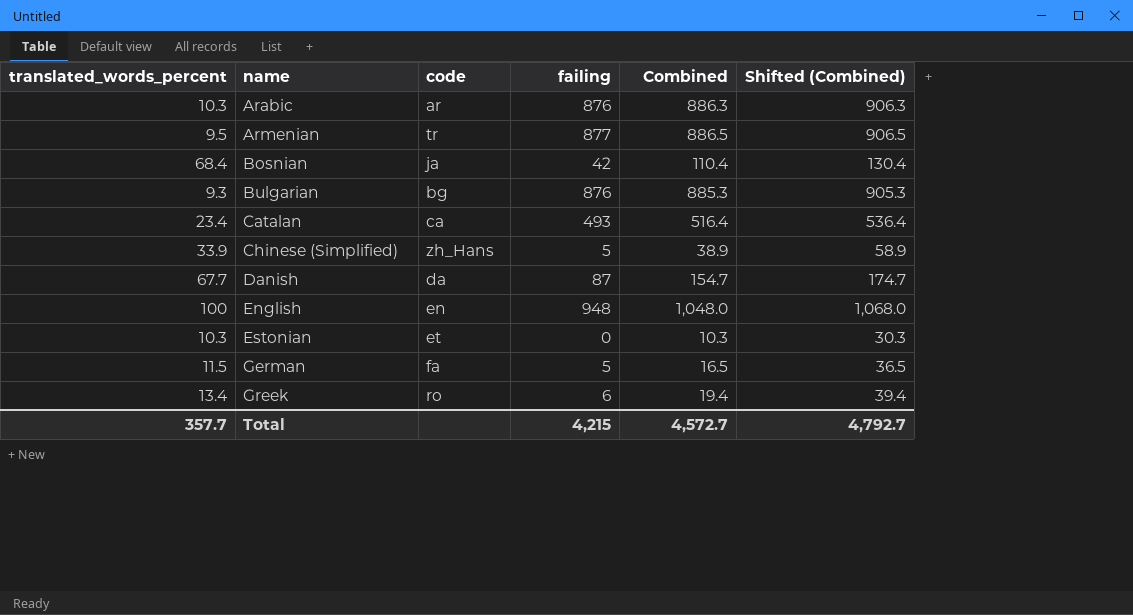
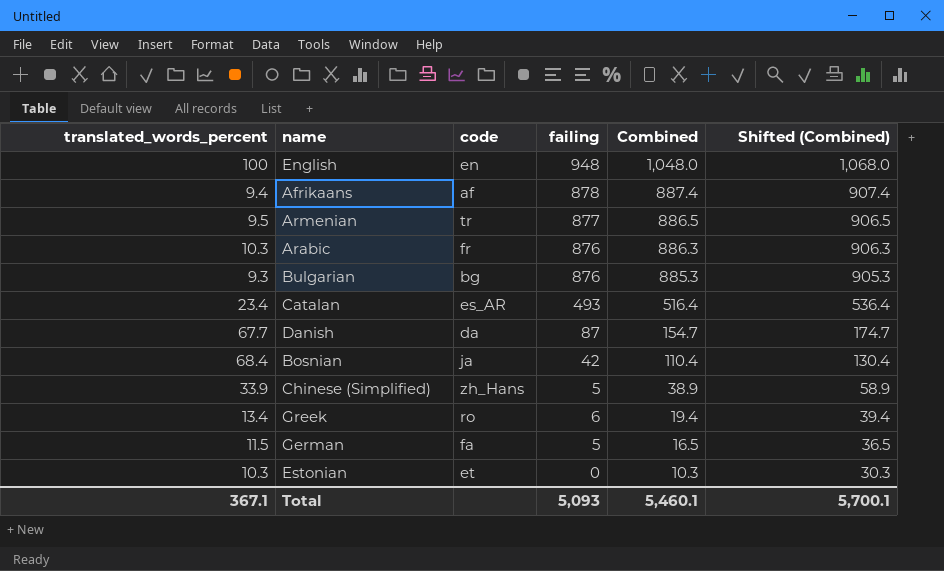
row order: name ascending -> Combined descending
row Afrikaans: none -> 9.4 | af | 878 | 887.4 | 907.4
Arabic | code: ar -> fr
Catalan | code: ca -> es_AR
Total | translated_words_percent: 357.7 -> 367.1
Total | failing: 4,215 -> 5,093
Total | Combined: 4,572.7 -> 5,460.1
Total | Shifted (Combined): 4,792.7 -> 5,700.1

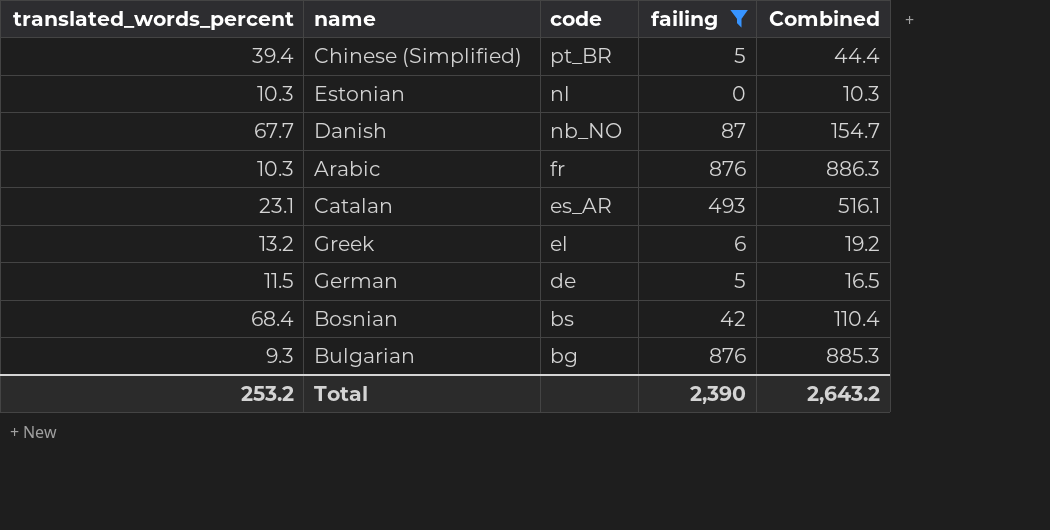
filter: none -> failing <= 876
row order: Combined descending -> code descending
column Shifted (Combined) | formula: [Combined] + 20 -> none
Chinese (Simplified) | translated_words_percent: 33.9 -> 39.4
Chinese (Simplified) | code: zh_Hans -> pt_BR
Chinese (Simplified) | Combined: 38.9 -> 44.4
Estonian | code: et -> nl
Danish | code: da -> nb_NO
Catalan | translated_words_percent: 23.4 -> 23.1
Catalan | Combined: 516.4 -> 516.1
Greek | translated_words_percent: 13.4 -> 13.2
Greek | code: ro -> el
Greek | Combined: 19.4 -> 19.2
German | code: fa -> de
Bosnian | code: ja -> bs
Total | translated_words_percent: 367.1 -> 253.2
Total | failing: 5,093 -> 2,390
Total | Combined: 5,460.1 -> 2,643.2

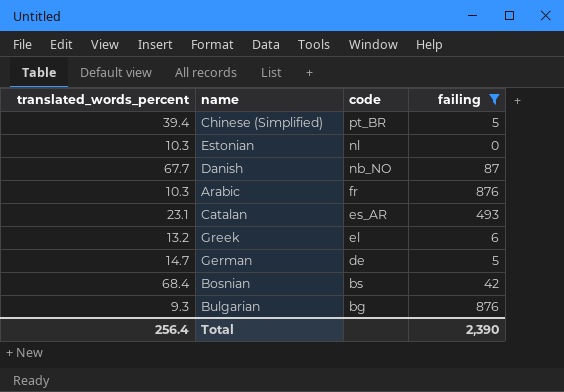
column Combined | formula: [translated_words_percent] + [failing] -> none
German | translated_words_percent: 11.5 -> 14.7
Total | translated_words_percent: 253.2 -> 256.4

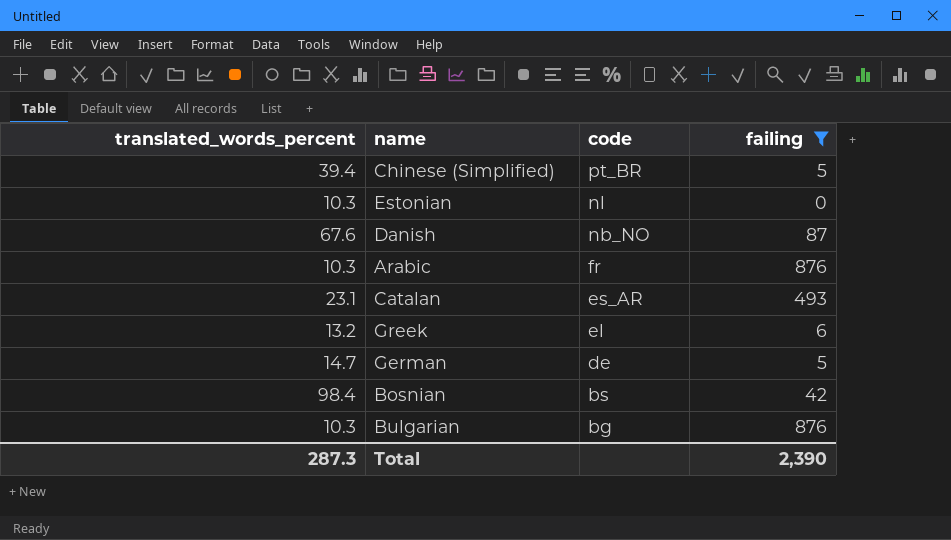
Danish | translated_words_percent: 67.7 -> 67.6
Bosnian | translated_words_percent: 68.4 -> 98.4
Bulgarian | translated_words_percent: 9.3 -> 10.3
Total | translated_words_percent: 256.4 -> 287.3

